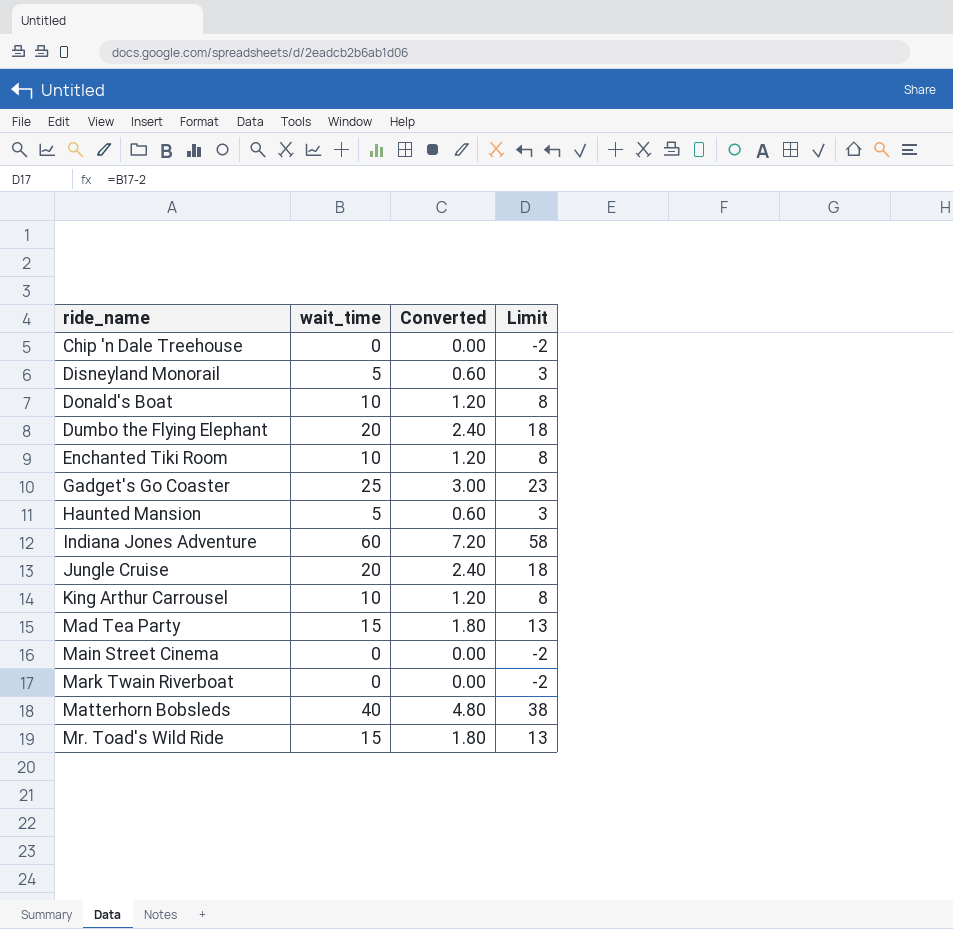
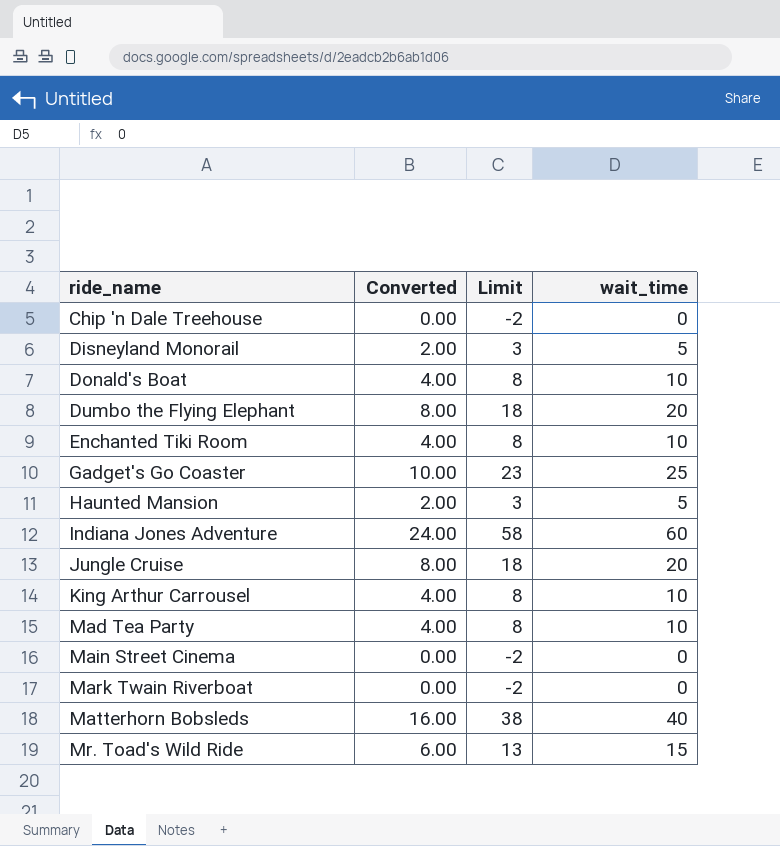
column Converted | formula: [wait_time] * 0.12 -> [wait_time] * 0.4
column wait_time | position: 2 -> 4
Mad Tea Party | Limit: 13 -> 8
Mad Tea Party | wait_time: 15 -> 10

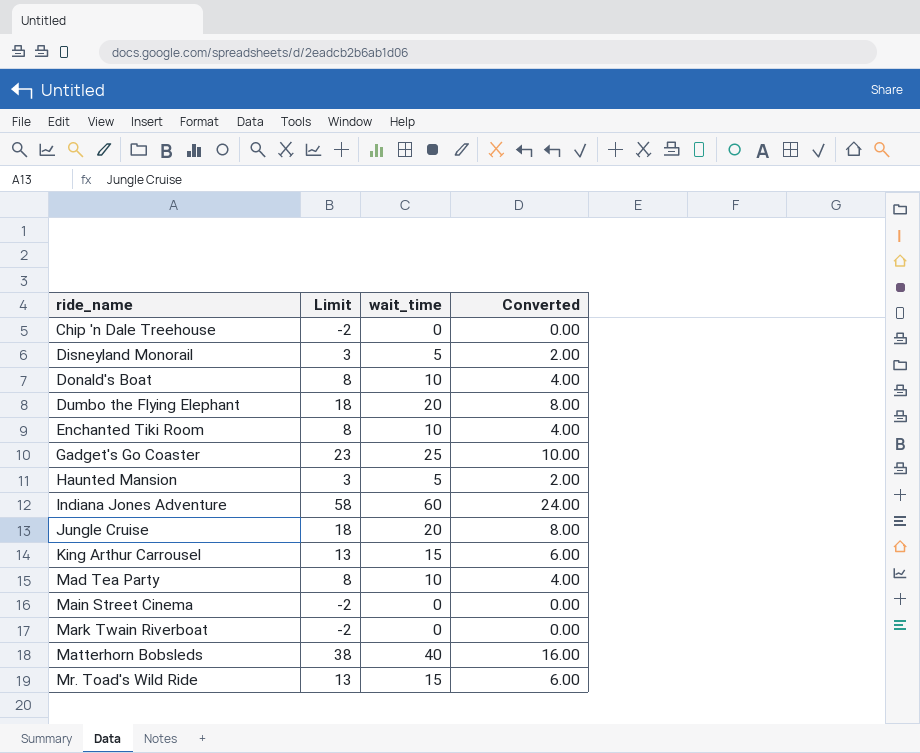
column Converted | position: 2 -> 4
King Arthur Carrousel | Limit: 8 -> 13
King Arthur Carrousel | wait_time: 10 -> 15
King Arthur Carrousel | Converted: 4.00 -> 6.00

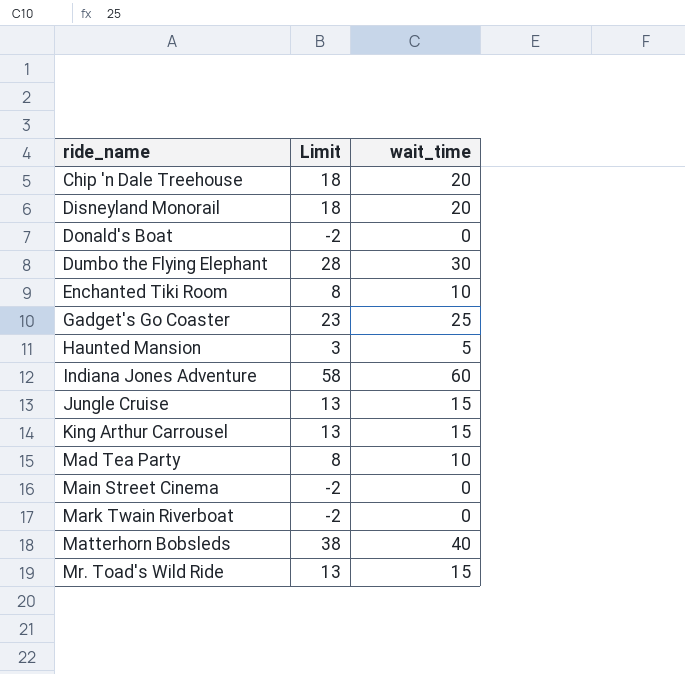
column Converted | formula: [wait_time] * 0.4 -> none
Chip 'n Dale Treehouse | Limit: -2 -> 18
Chip 'n Dale Treehouse | wait_time: 0 -> 20
Disneyland Monorail | Limit: 3 -> 18
Disneyland Monorail | wait_time: 5 -> 20
Donald's Boat | Limit: 8 -> -2
Donald's Boat | wait_time: 10 -> 0
Dumbo the Flying Elephant | Limit: 18 -> 28
Dumbo the Flying Elephant | wait_time: 20 -> 30
Jungle Cruise | Limit: 18 -> 13
Jungle Cruise | wait_time: 20 -> 15

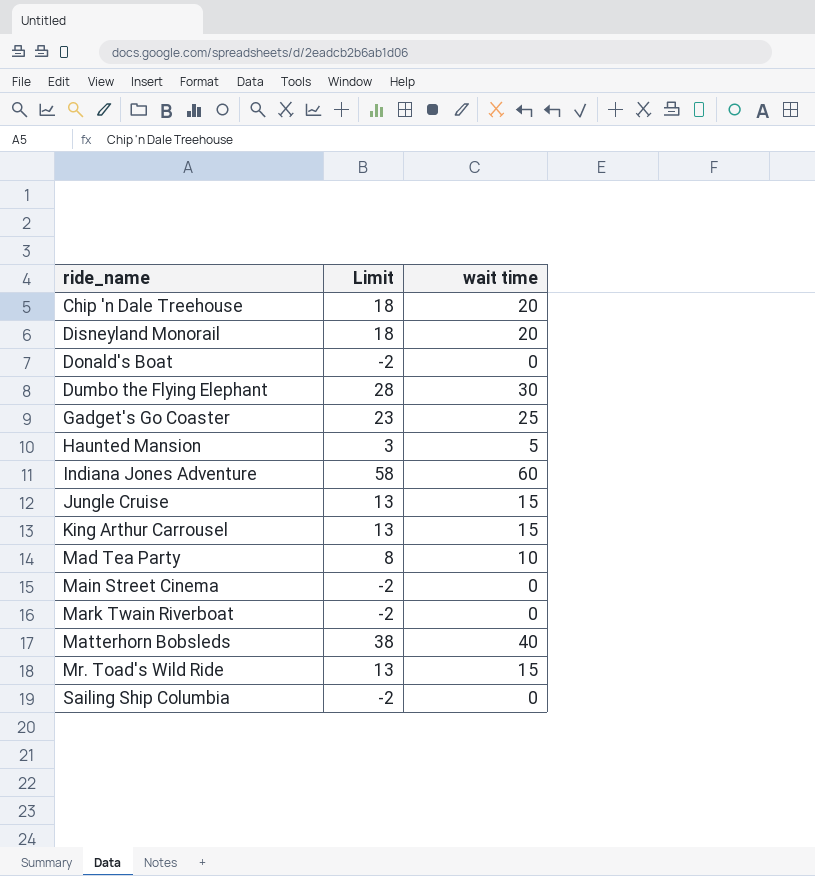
column name: wait_time -> wait time
row Enchanted Tiki Room: 8 | 10 -> none
row Sailing Ship Columbia: none -> -2 | 0

